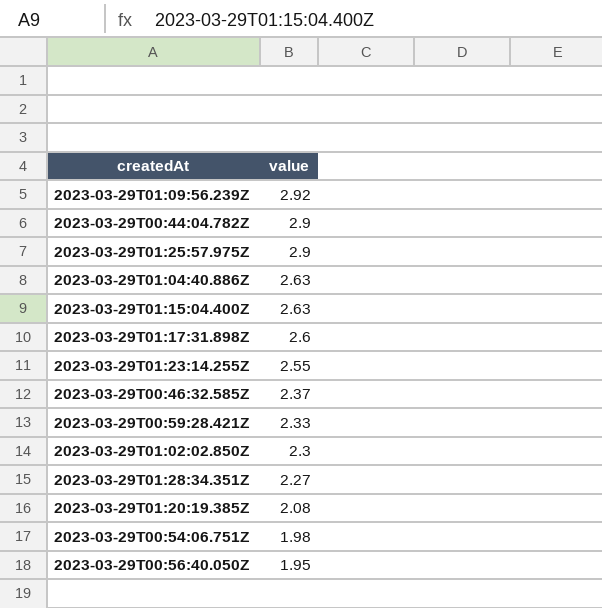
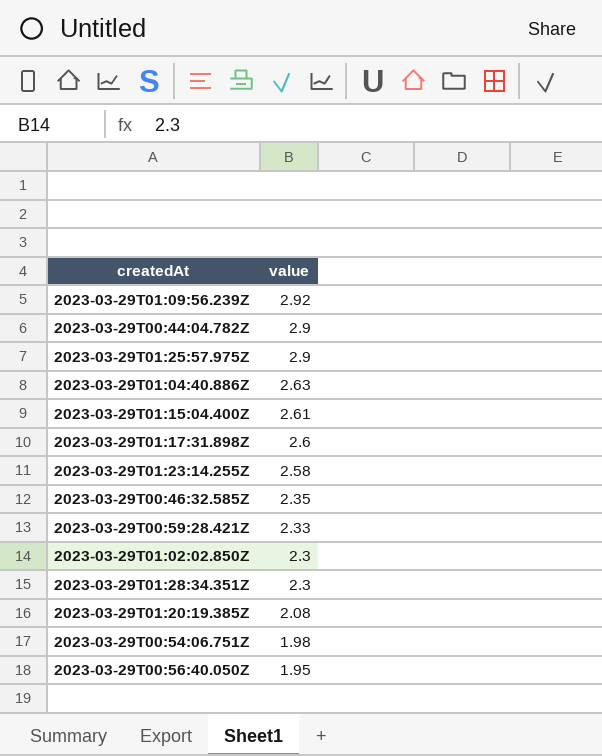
2023-03-29T01:15:04.400Z | value: 2.63 -> 2.61
2023-03-29T01:23:14.255Z | value: 2.55 -> 2.58
2023-03-29T00:46:32.585Z | value: 2.37 -> 2.35
2023-03-29T01:28:34.351Z | value: 2.27 -> 2.3

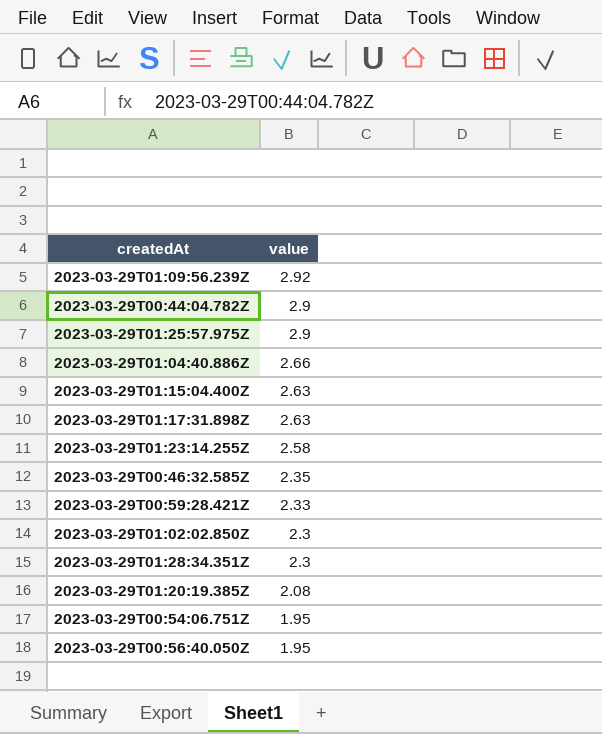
2023-03-29T01:04:40.886Z | value: 2.63 -> 2.66
2023-03-29T01:15:04.400Z | value: 2.61 -> 2.63
2023-03-29T01:17:31.898Z | value: 2.6 -> 2.63
2023-03-29T00:54:06.751Z | value: 1.98 -> 1.95

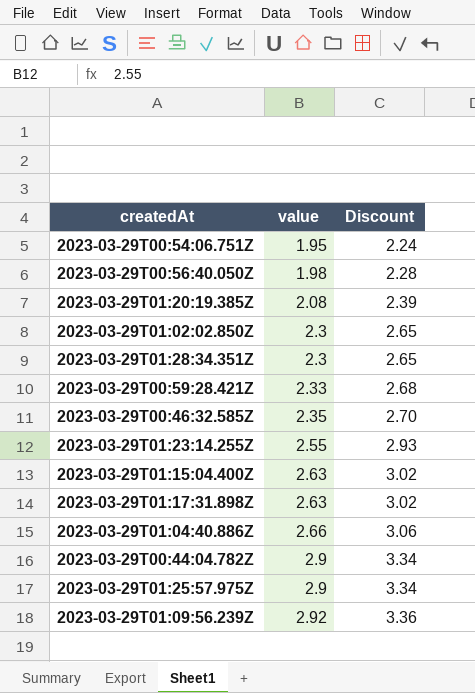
row order: value descending -> value ascending
column Discount | formula: none -> [value] * 1.15
2023-03-29T00:56:40.050Z | value: 1.95 -> 1.98
2023-03-29T01:23:14.255Z | value: 2.58 -> 2.55

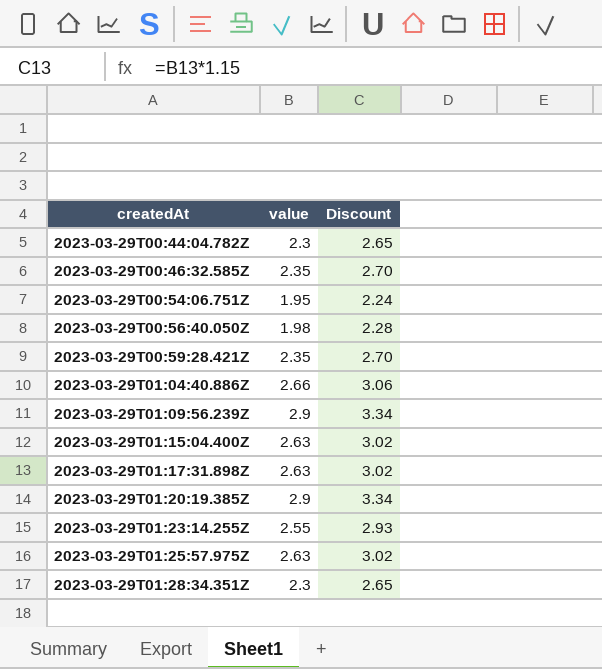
row order: value ascending -> createdAt ascending
row 2023-03-29T01:02:02.850Z: 2.3 | 2.65 -> none
2023-03-29T00:44:04.782Z | value: 2.9 -> 2.3
2023-03-29T00:44:04.782Z | Discount: 3.34 -> 2.65
2023-03-29T00:59:28.421Z | value: 2.33 -> 2.35
2023-03-29T00:59:28.421Z | Discount: 2.68 -> 2.70
2023-03-29T01:09:56.239Z | value: 2.92 -> 2.9
2023-03-29T01:09:56.239Z | Discount: 3.36 -> 3.34
2023-03-29T01:20:19.385Z | value: 2.08 -> 2.9
2023-03-29T01:20:19.385Z | Discount: 2.39 -> 3.34
2023-03-29T01:25:57.975Z | value: 2.9 -> 2.63
2023-03-29T01:25:57.975Z | Discount: 3.34 -> 3.02

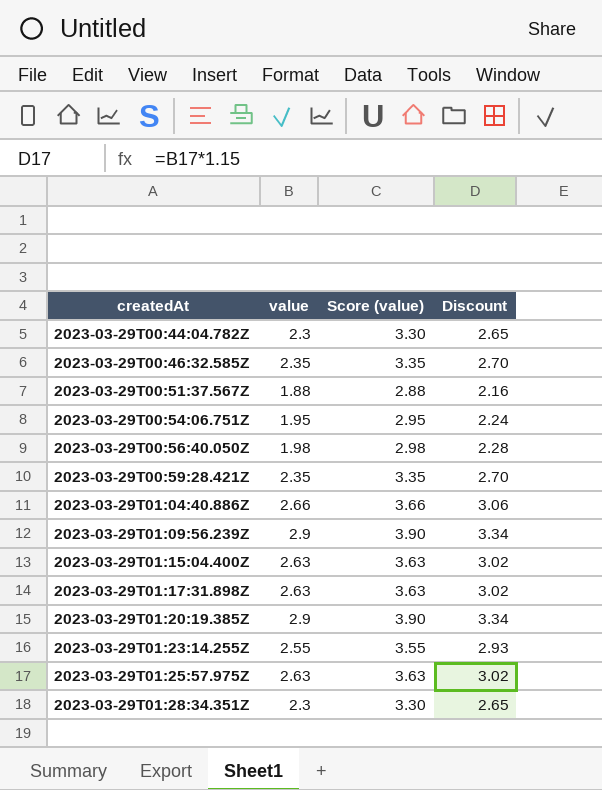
column Score (value) | formula: none -> [value] + 1
row 2023-03-29T00:51:37.567Z: none -> 1.88 | 2.88 | 2.16

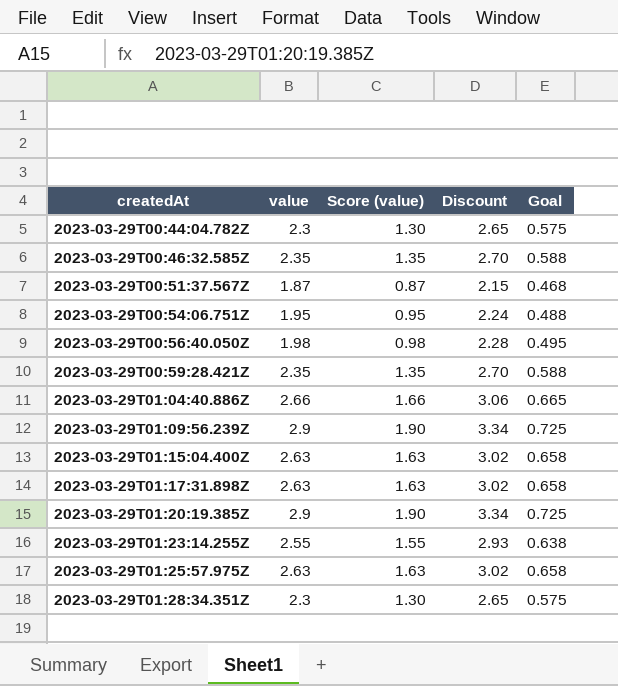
column Score (value) | formula: [value] + 1 -> [value] - 1
column Goal | formula: none -> [value] * 0.25
2023-03-29T00:51:37.567Z | value: 1.88 -> 1.87
2023-03-29T00:51:37.567Z | Discount: 2.16 -> 2.15

